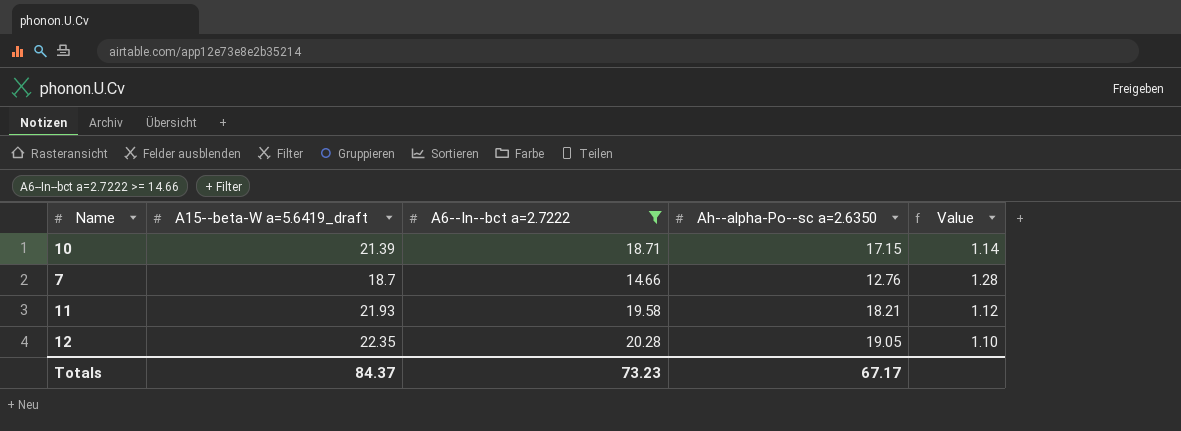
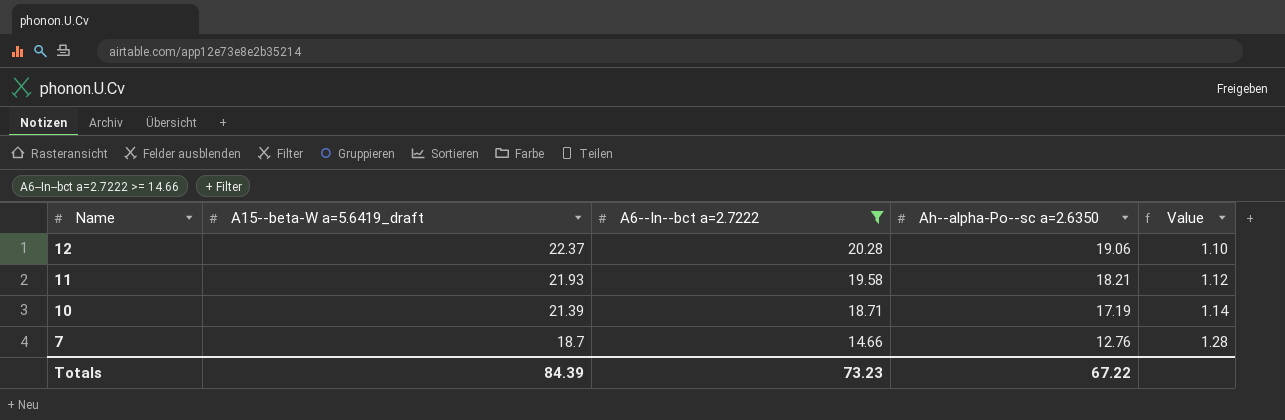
row order: none -> Name descending
12 | A15--beta-W a=5.6419_draft: 22.35 -> 22.37
12 | Ah--alpha-Po--sc a=2.6350: 19.05 -> 19.06
10 | Ah--alpha-Po--sc a=2.6350: 17.15 -> 17.19
Totals | A15--beta-W a=5.6419_draft: 84.37 -> 84.39
Totals | Ah--alpha-Po--sc a=2.6350: 67.17 -> 67.22

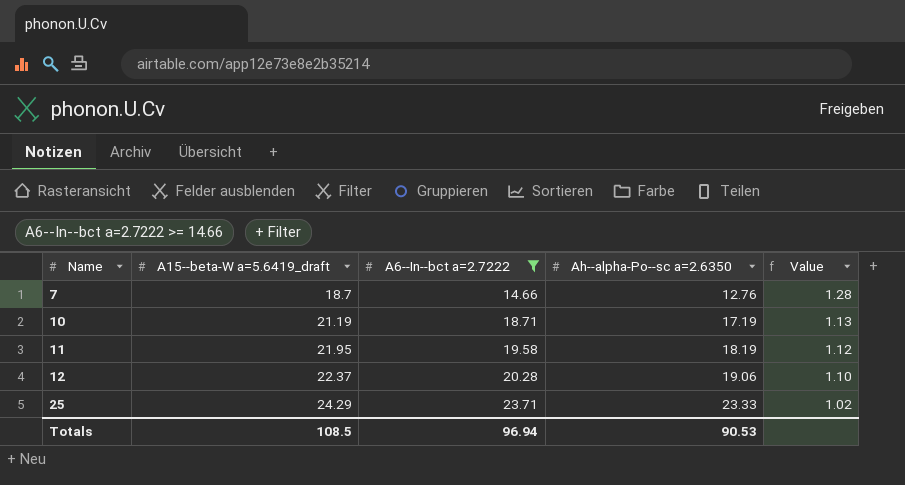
row order: Name descending -> Name ascending
10 | A15--beta-W a=5.6419_draft: 21.39 -> 21.19
10 | Value: 1.14 -> 1.13
11 | A15--beta-W a=5.6419_draft: 21.93 -> 21.95
11 | Ah--alpha-Po--sc a=2.6350: 18.21 -> 18.19
row 25: none -> 24.29 | 23.71 | 23.33 | 1.02
Totals | A15--beta-W a=5.6419_draft: 84.39 -> 108.5
Totals | A6--In--bct a=2.7222: 73.23 -> 96.94
Totals | Ah--alpha-Po--sc a=2.6350: 67.22 -> 90.53

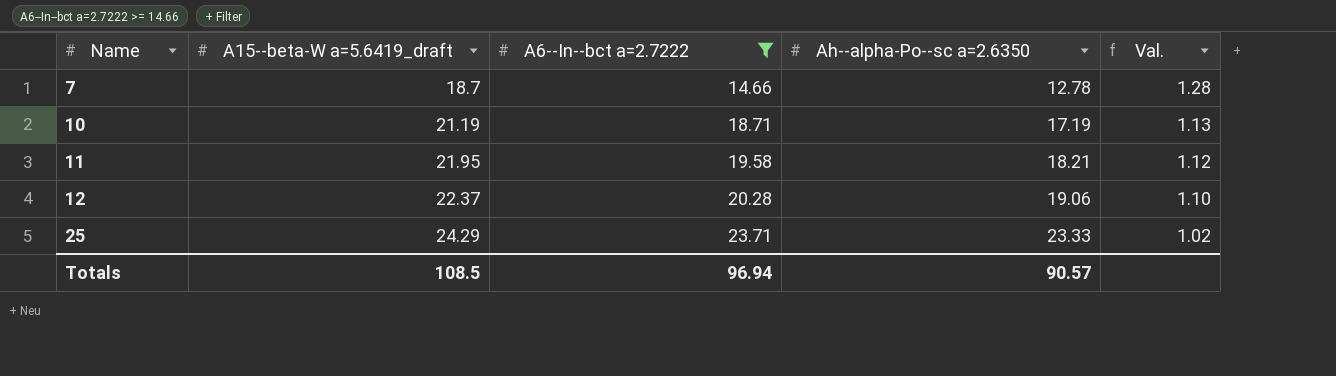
column name: Value -> Val.
7 | Ah--alpha-Po--sc a=2.6350: 12.76 -> 12.78
11 | Ah--alpha-Po--sc a=2.6350: 18.19 -> 18.21
Totals | Ah--alpha-Po--sc a=2.6350: 90.53 -> 90.57

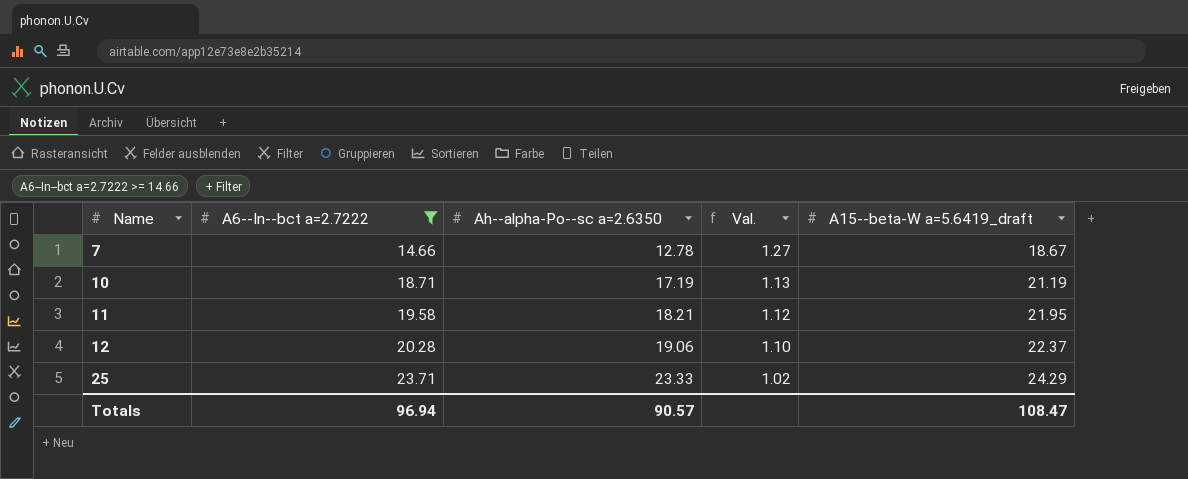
column A15--beta-W a=5.6419_draft | position: 2 -> 5
7 | Val.: 1.28 -> 1.27
7 | A15--beta-W a=5.6419_draft: 18.7 -> 18.67
Totals | A15--beta-W a=5.6419_draft: 108.5 -> 108.47

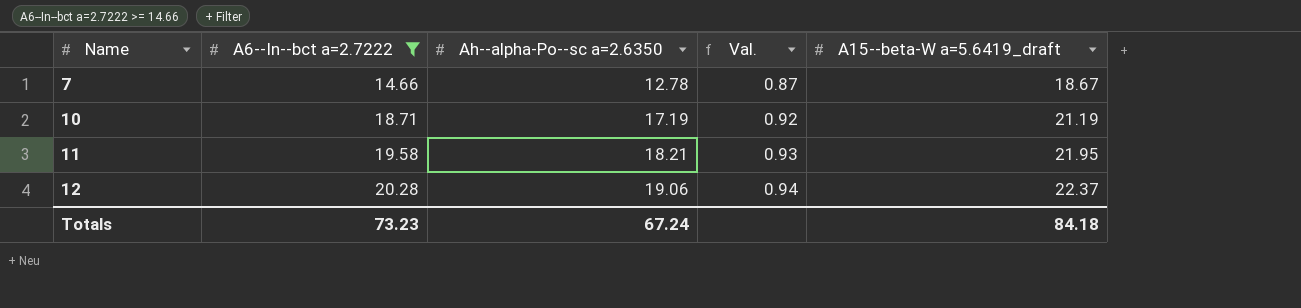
column Val. | formula: [A15--beta-W a=5.6419_draft] / [A6--In--bct a=2.7222] -> [Ah--alpha-Po--sc a=2.6350] / [A6--In--bct a=2.7222]
row 25: 23.71 | 23.33 | 1.02 | 24.29 -> none
Totals | A6--In--bct a=2.7222: 96.94 -> 73.23
Totals | Ah--alpha-Po--sc a=2.6350: 90.57 -> 67.24
Totals | A15--beta-W a=5.6419_draft: 108.47 -> 84.18

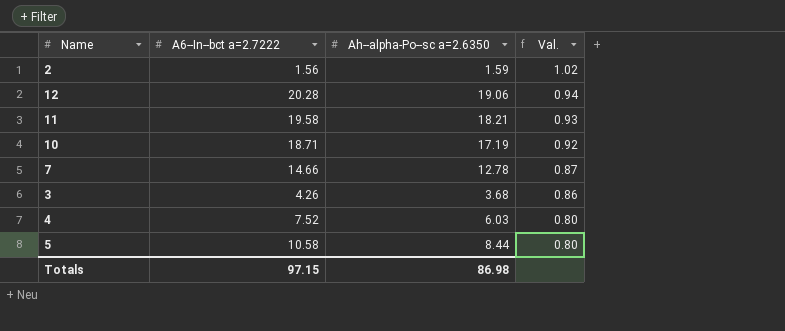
filter: A6--In--bct a=2.7222 >= 14.66 -> none
row order: Name ascending -> Val. descending
column A15--beta-W a=5.6419_draft | position: 5 -> none
Totals | A6--In--bct a=2.7222: 73.23 -> 97.15
Totals | Ah--alpha-Po--sc a=2.6350: 67.24 -> 86.98

